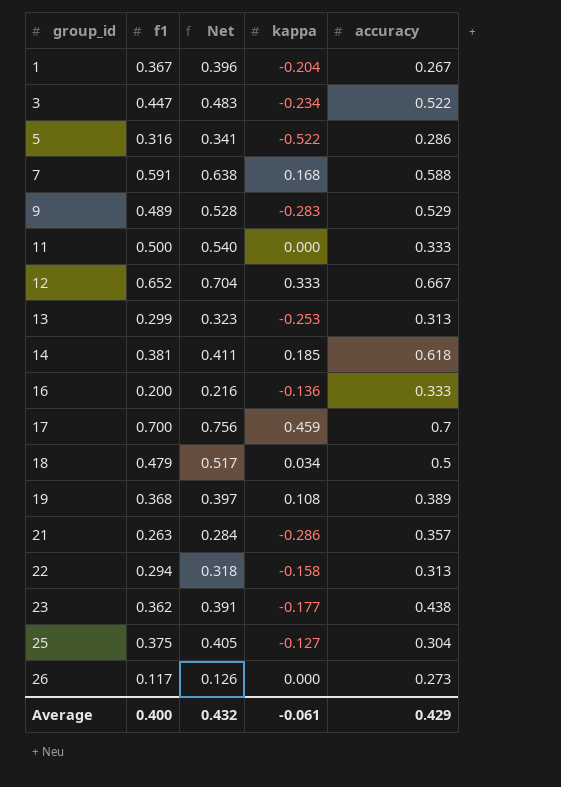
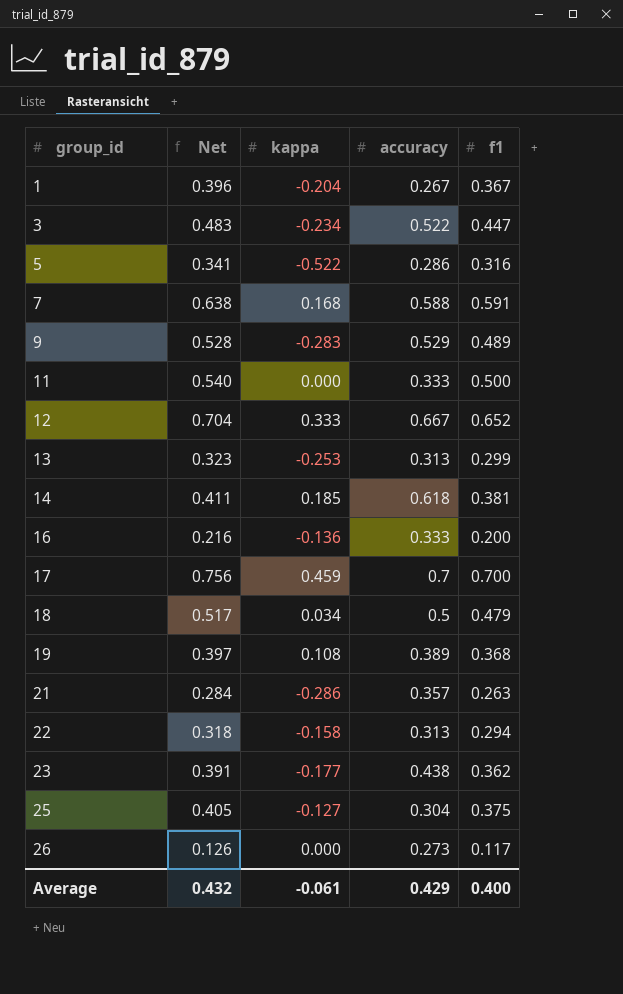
column f1 | position: 2 -> 5

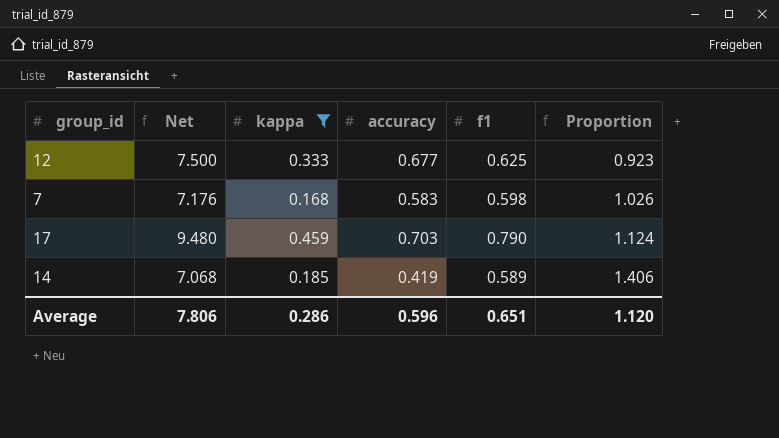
filter: none -> kappa >= 0.168
row order: group_id ascending -> Proportion ascending
column Net | formula: [f1] * 1.08 -> [f1] * 12
column Proportion | formula: none -> [f1] / [accuracy]
12 | accuracy: 0.667 -> 0.677
12 | f1: 0.652 -> 0.625
7 | accuracy: 0.588 -> 0.583
7 | f1: 0.591 -> 0.598
17 | accuracy: 0.7 -> 0.703
17 | f1: 0.700 -> 0.790
14 | accuracy: 0.618 -> 0.419
14 | f1: 0.381 -> 0.589
Average | Net: 0.432 -> 7.806
Average | kappa: -0.061 -> 0.286
Average | accuracy: 0.429 -> 0.596
Average | f1: 0.400 -> 0.651

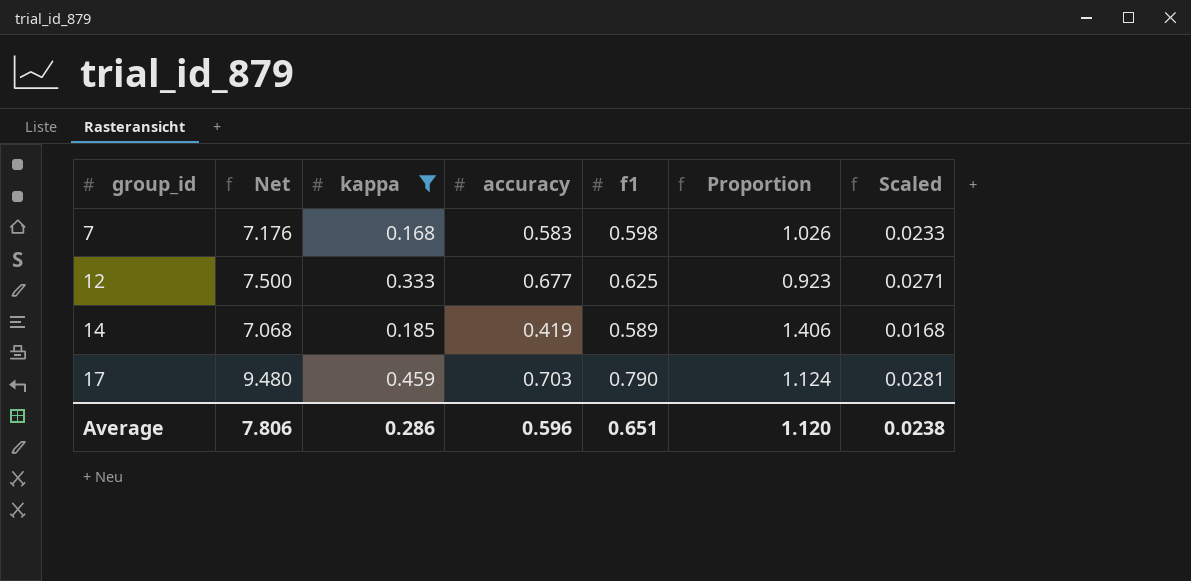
row order: Proportion ascending -> group_id ascending
column Scaled | formula: none -> [accuracy] * 0.04

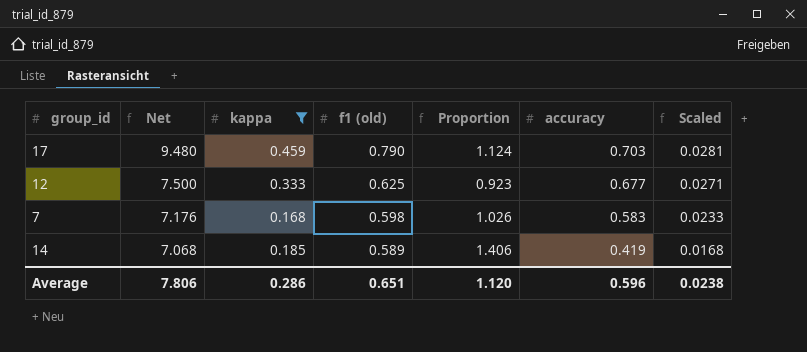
row order: group_id ascending -> Net descending
column name: f1 -> f1 (old)
column accuracy | position: 4 -> 6

